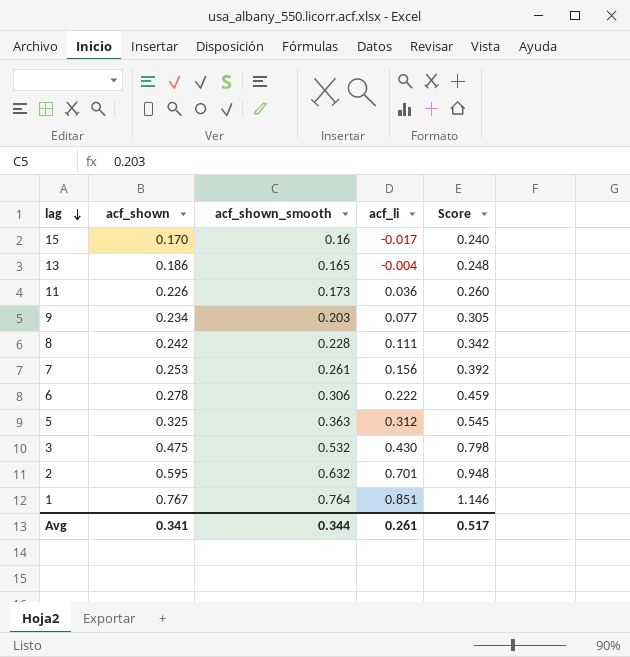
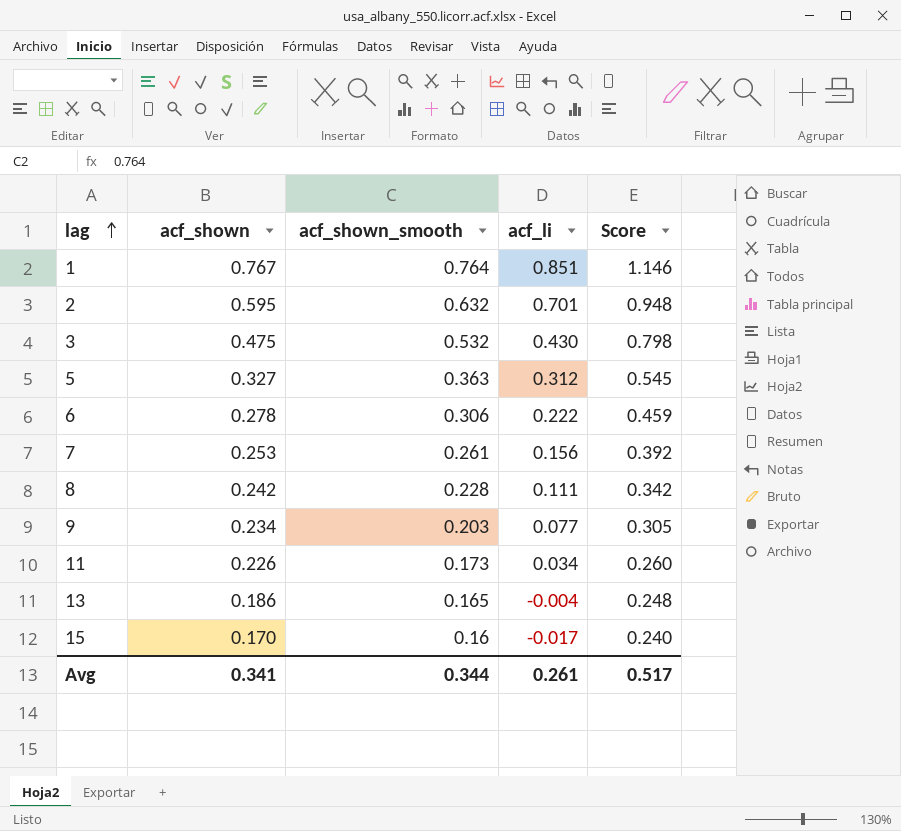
row order: lag descending -> lag ascending
5 | acf_shown: 0.325 -> 0.327
11 | acf_li: 0.036 -> 0.034

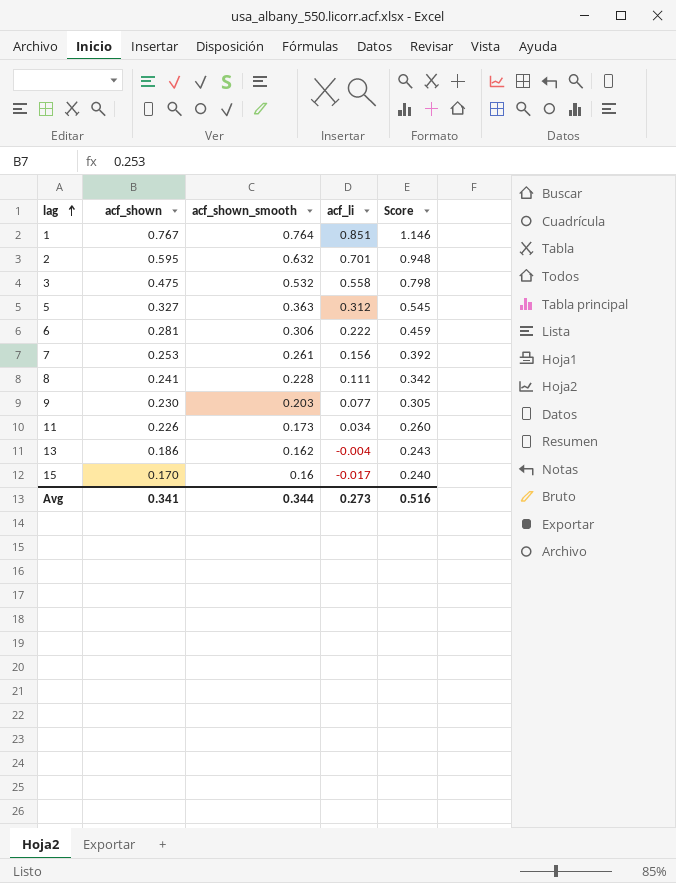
3 | acf_li: 0.430 -> 0.558
6 | acf_shown: 0.278 -> 0.281
8 | acf_shown: 0.242 -> 0.241
9 | acf_shown: 0.234 -> 0.230
13 | acf_shown_smooth: 0.165 -> 0.162
13 | Score: 0.248 -> 0.243
Avg | acf_li: 0.261 -> 0.273
Avg | Score: 0.517 -> 0.516

